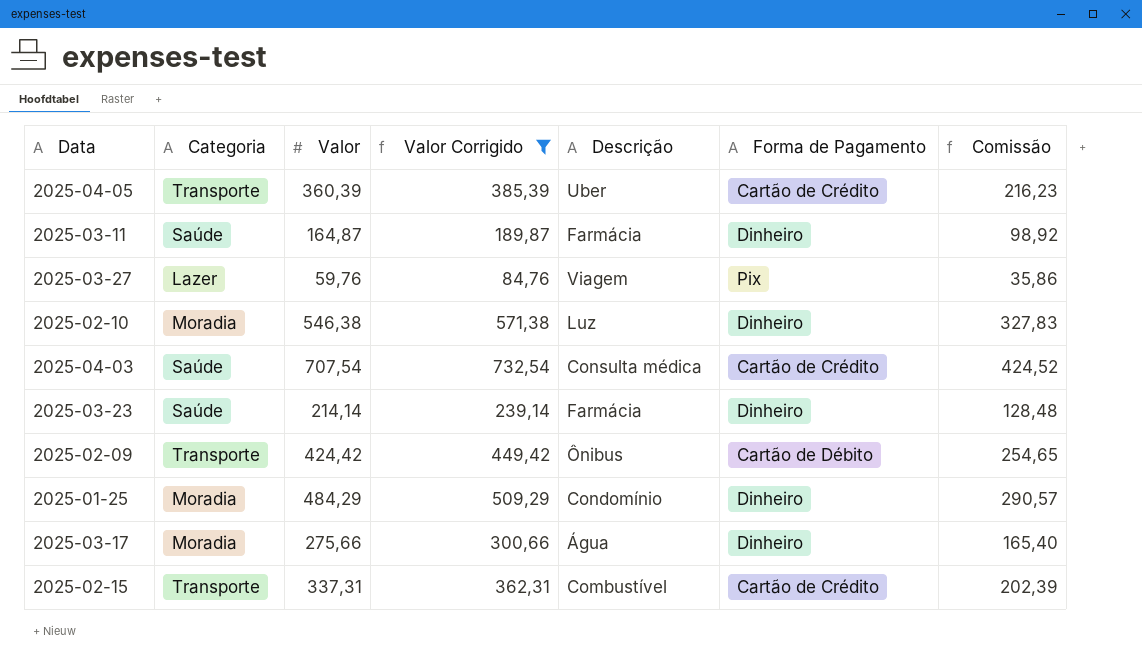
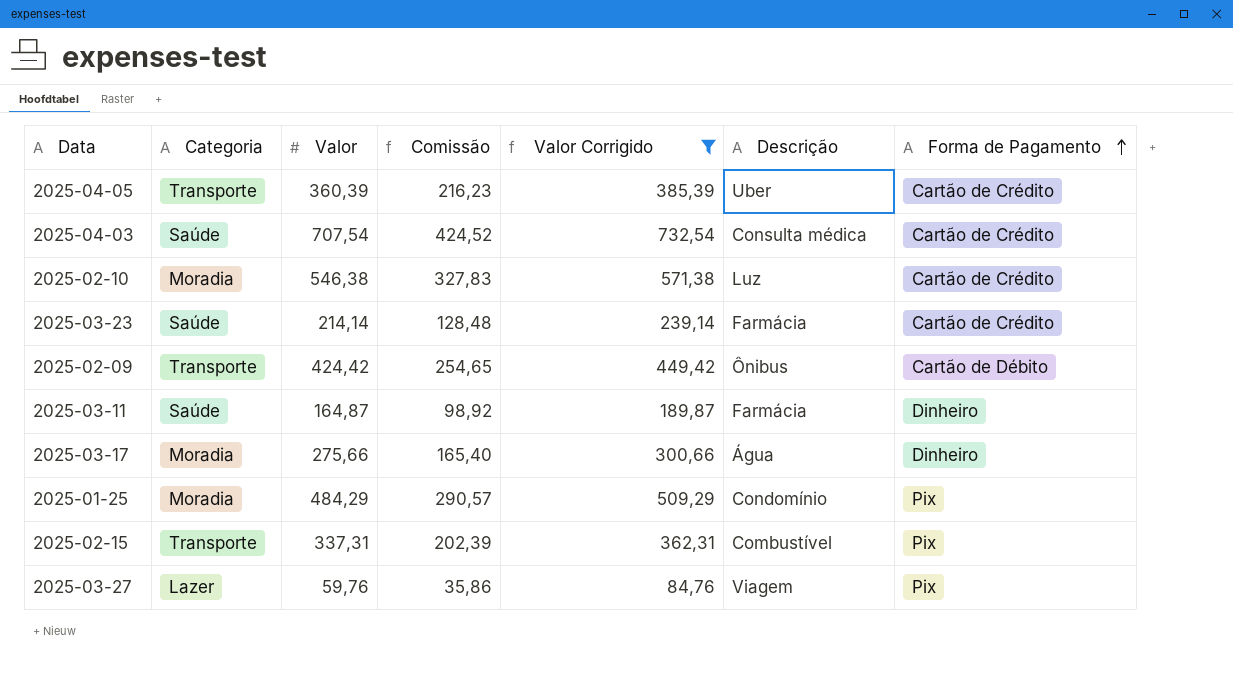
row order: none -> Forma de Pagamento ascending
column Comissão | position: 7 -> 4
2025-02-10 | Forma de Pagamento: Dinheiro -> Cartão de Crédito
2025-03-23 | Forma de Pagamento: Dinheiro -> Cartão de Crédito
2025-01-25 | Forma de Pagamento: Dinheiro -> Pix
2025-02-15 | Forma de Pagamento: Cartão de Crédito -> Pix

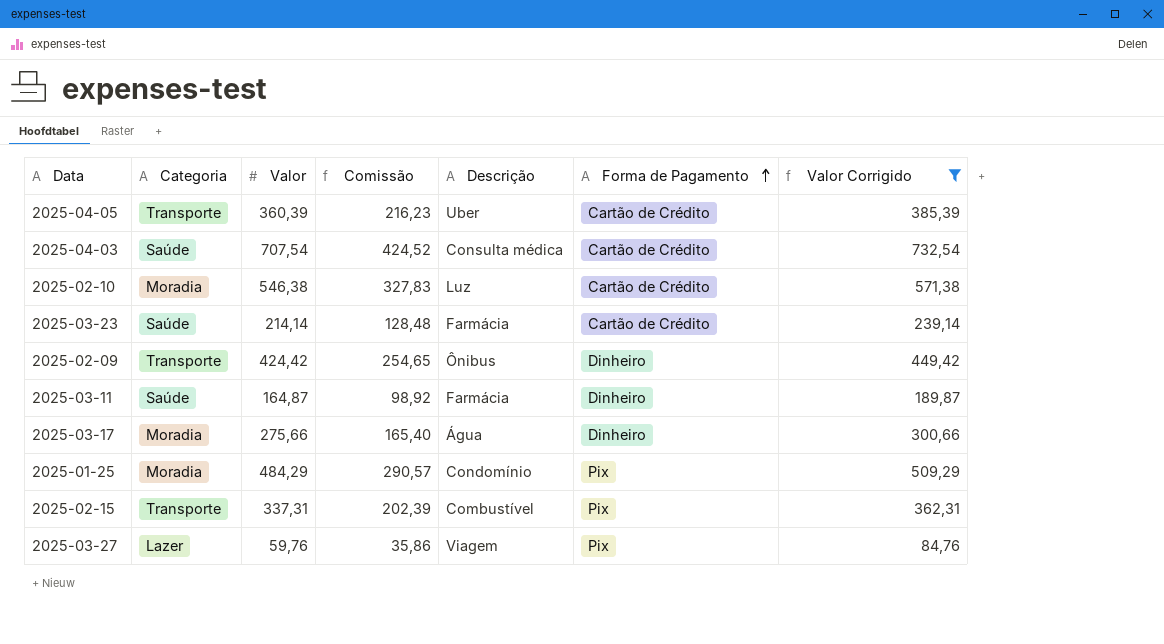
column Valor Corrigido | position: 5 -> 7
2025-02-09 | Forma de Pagamento: Cartão de Débito -> Dinheiro

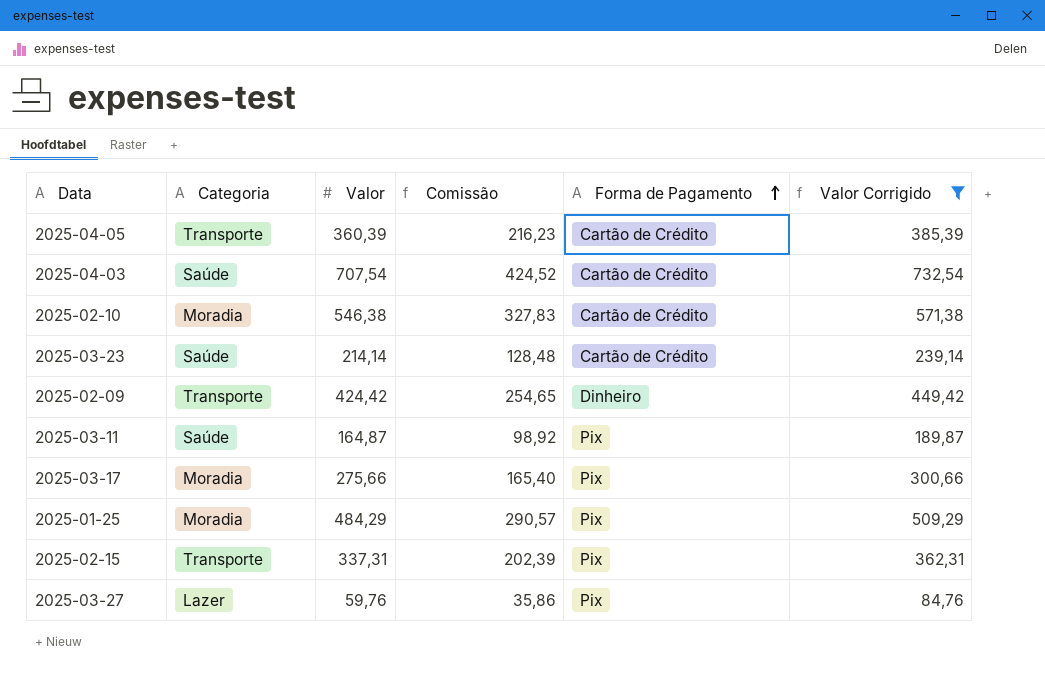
column Descrição | position: 5 -> none
2025-03-11 | Forma de Pagamento: Dinheiro -> Pix
2025-03-17 | Forma de Pagamento: Dinheiro -> Pix

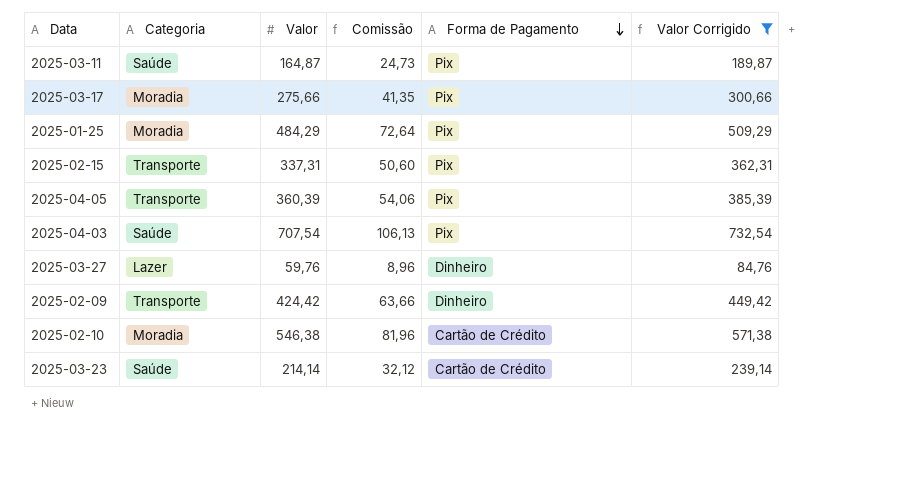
row order: Forma de Pagamento ascending -> Forma de Pagamento descending
column Comissão | formula: [Valor] * 0,6 -> [Valor] * 0,15
2025-04-05 | Forma de Pagamento: Cartão de Crédito -> Pix
2025-04-03 | Forma de Pagamento: Cartão de Crédito -> Pix
2025-03-27 | Forma de Pagamento: Pix -> Dinheiro

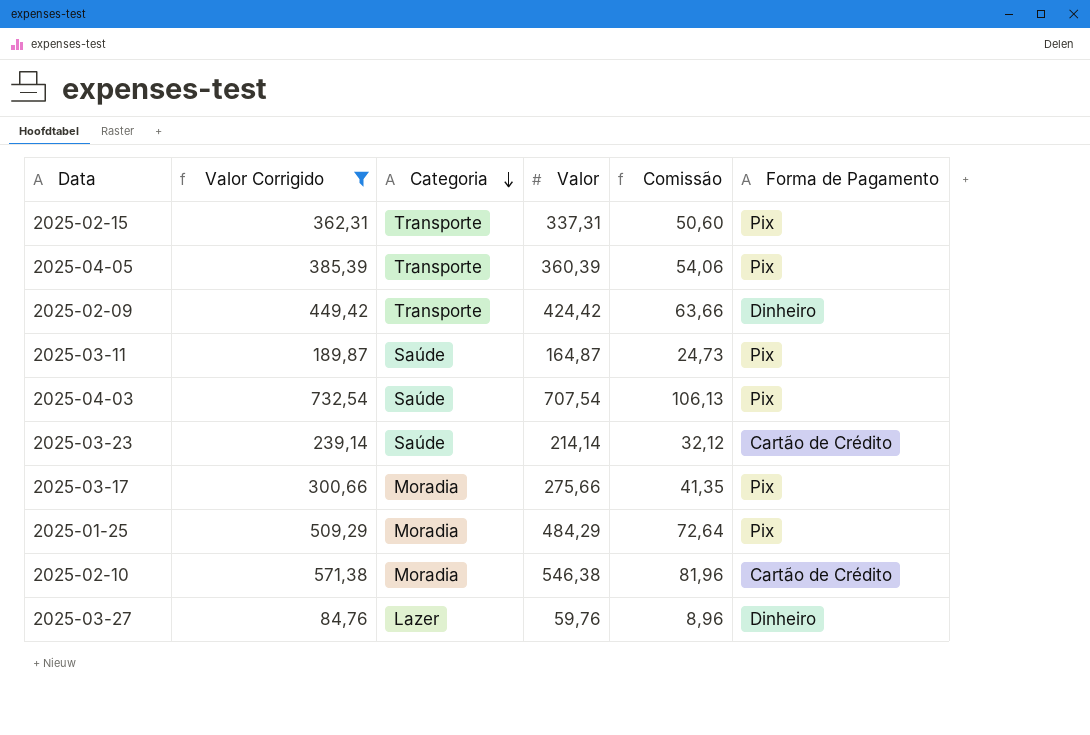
row order: Forma de Pagamento descending -> Categoria descending
column Valor Corrigido | position: 6 -> 2

